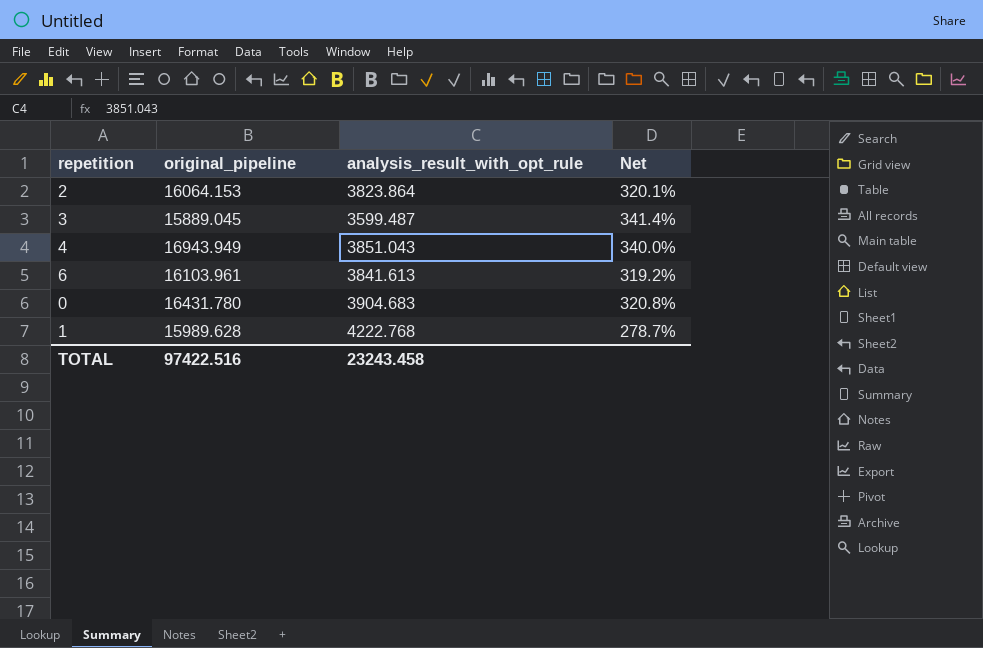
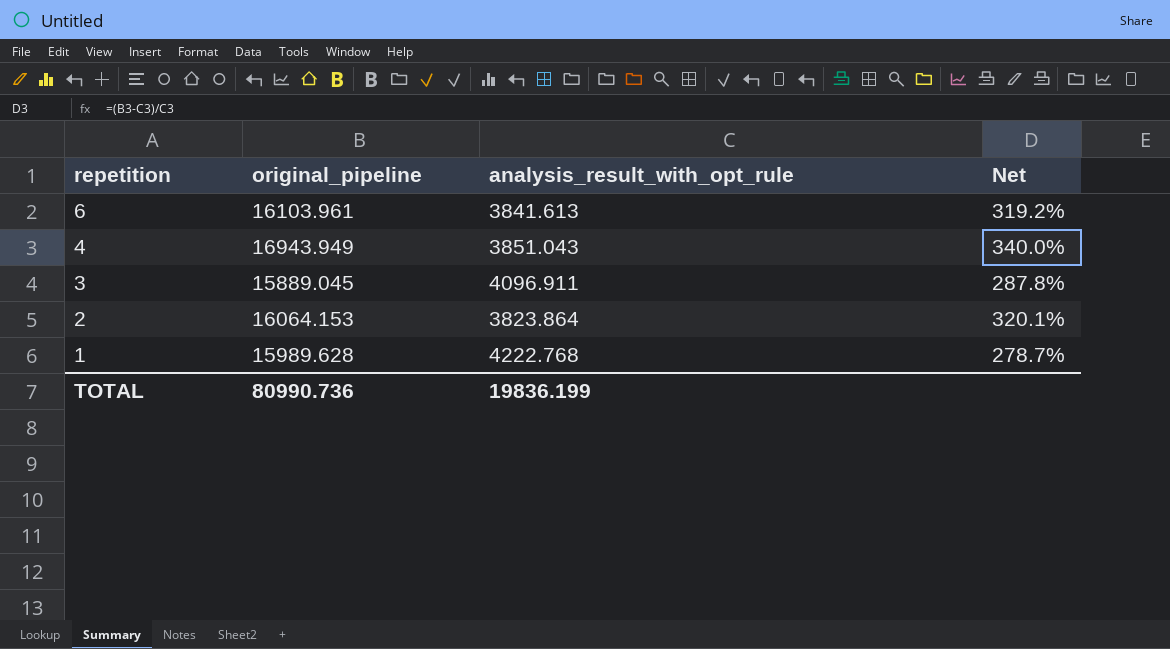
row order: none -> repetition descending
row 0: 16431.780 | 3904.683 | 320.8% -> none
3 | analysis_result_with_opt_rule: 3599.487 -> 4096.911
3 | Net: 341.4% -> 287.8%
TOTAL | original_pipeline: 97422.516 -> 80990.736
TOTAL | analysis_result_with_opt_rule: 23243.458 -> 19836.199

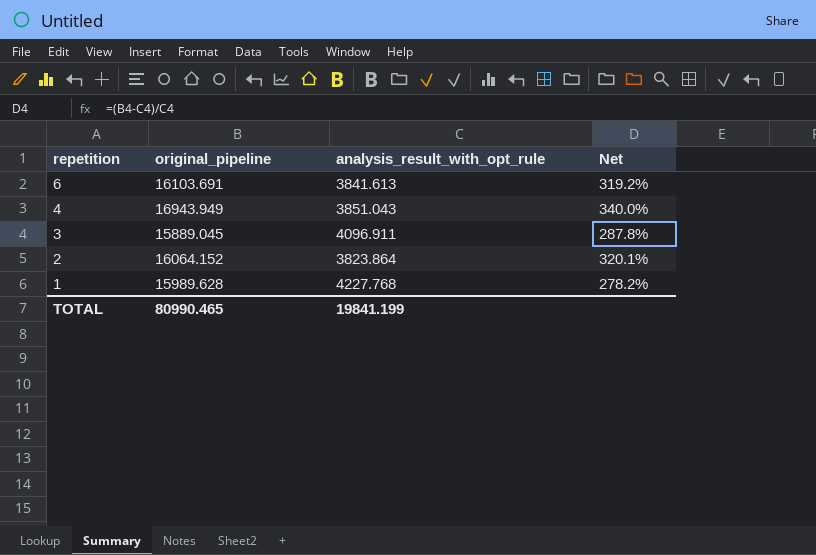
6 | original_pipeline: 16103.961 -> 16103.691
2 | original_pipeline: 16064.153 -> 16064.152
1 | analysis_result_with_opt_rule: 4222.768 -> 4227.768
1 | Net: 278.7% -> 278.2%
TOTAL | original_pipeline: 80990.736 -> 80990.465
TOTAL | analysis_result_with_opt_rule: 19836.199 -> 19841.199

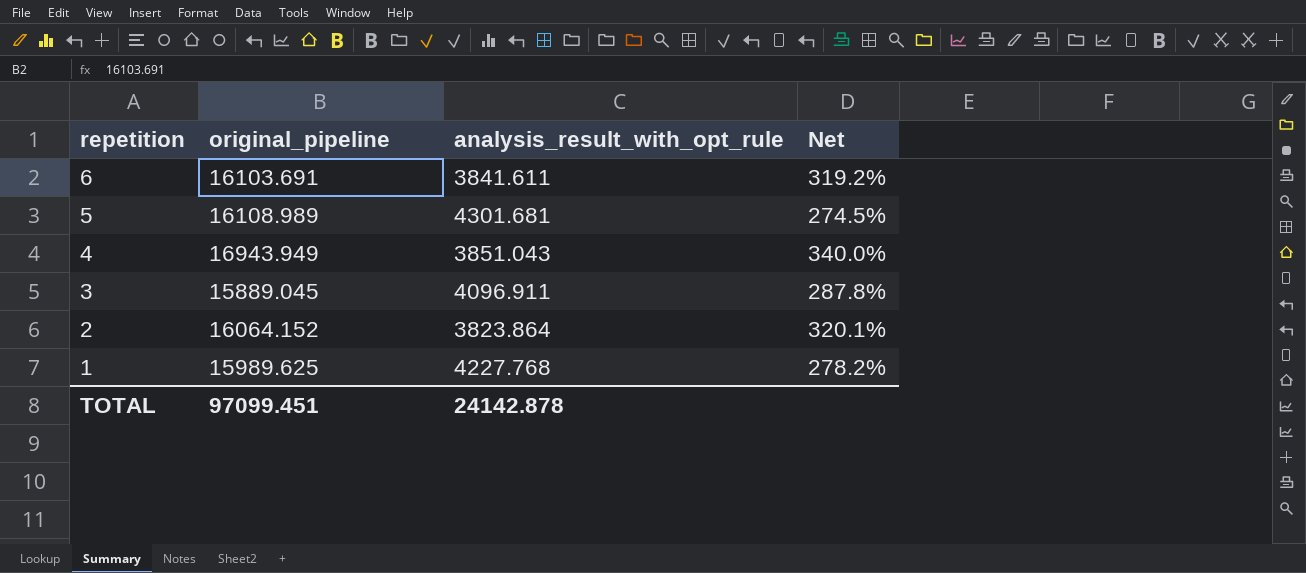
6 | analysis_result_with_opt_rule: 3841.613 -> 3841.611
row 5: none -> 16108.989 | 4301.681 | 274.5%
1 | original_pipeline: 15989.628 -> 15989.625
TOTAL | original_pipeline: 80990.465 -> 97099.451
TOTAL | analysis_result_with_opt_rule: 19841.199 -> 24142.878

